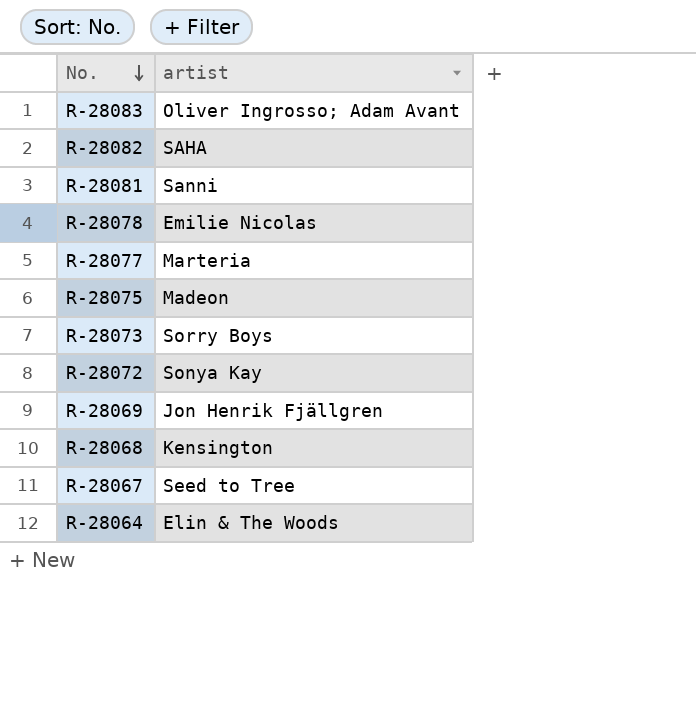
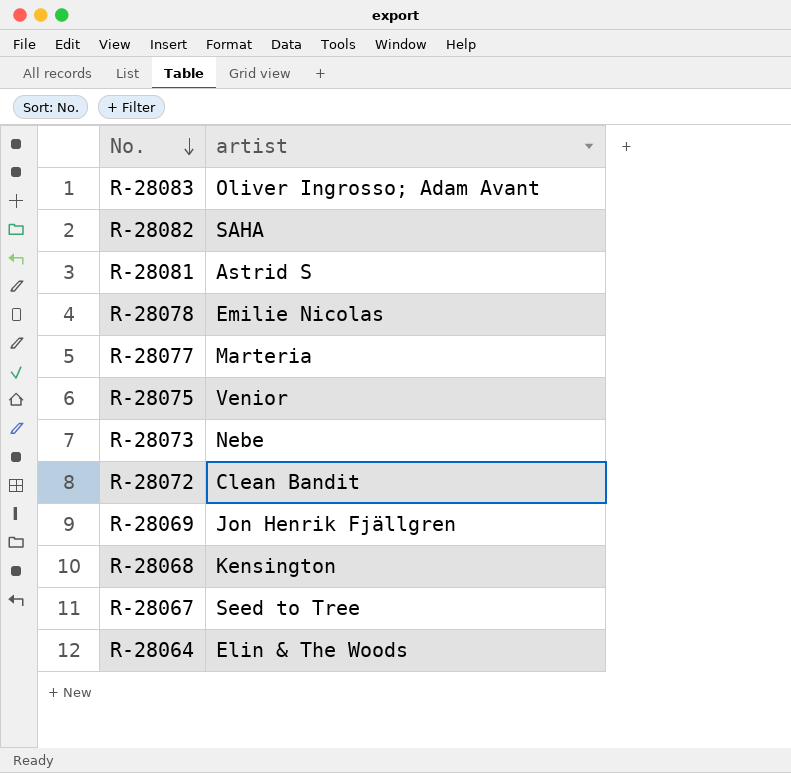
R-28081 | artist: Sanni -> Astrid S
R-28075 | artist: Madeon -> Venior
R-28073 | artist: Sorry Boys -> Nebe
R-28072 | artist: Sonya Kay -> Clean Bandit

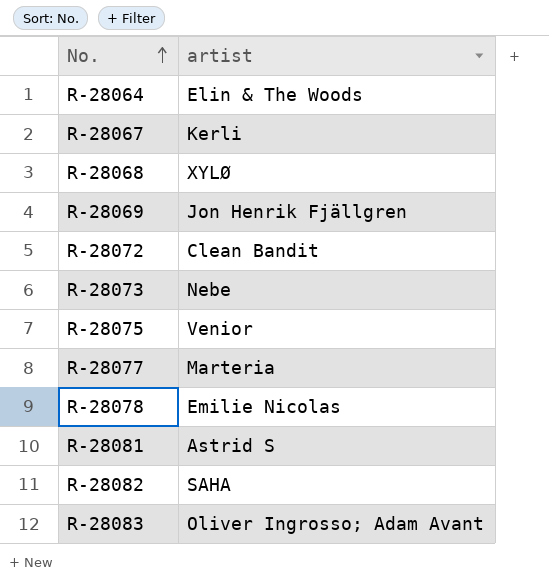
row order: No. descending -> No. ascending
R-28067 | artist: Seed to Tree -> Kerli
R-28068 | artist: Kensington -> XYLØ

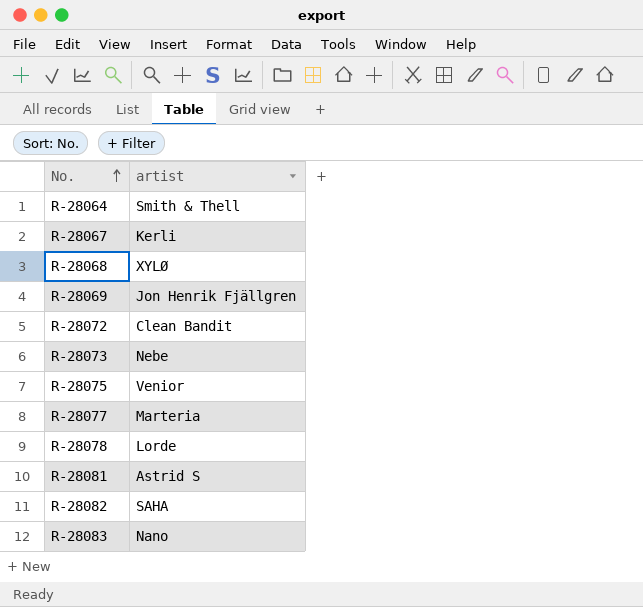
R-28064 | artist: Elin & The Woods -> Smith & Thell
R-28078 | artist: Emilie Nicolas -> Lorde
R-28083 | artist: Oliver Ingrosso; Adam Avant -> Nano

